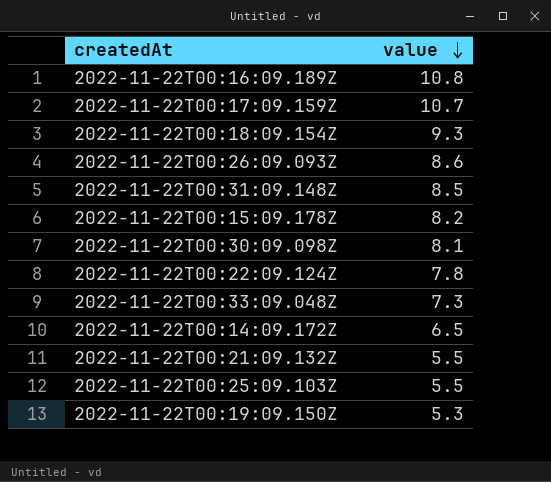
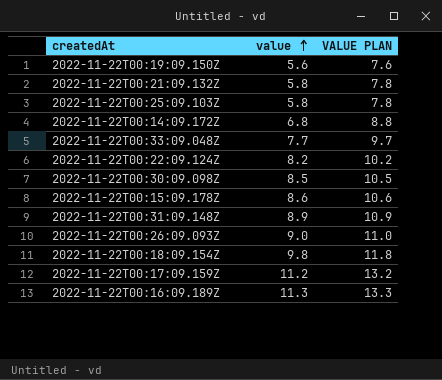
row order: value descending -> value ascending
column VALUE PLAN | formula: none -> [value] + 2
2022-11-22T00:19:09.150Z | value: 5.3 -> 5.6
2022-11-22T00:21:09.132Z | value: 5.5 -> 5.8
2022-11-22T00:25:09.103Z | value: 5.5 -> 5.8
2022-11-22T00:14:09.172Z | value: 6.5 -> 6.8
2022-11-22T00:33:09.048Z | value: 7.3 -> 7.7
2022-11-22T00:22:09.124Z | value: 7.8 -> 8.2
2022-11-22T00:30:09.098Z | value: 8.1 -> 8.5
2022-11-22T00:15:09.178Z | value: 8.2 -> 8.6
2022-11-22T00:31:09.148Z | value: 8.5 -> 8.9
2022-11-22T00:26:09.093Z | value: 8.6 -> 9.0
2022-11-22T00:18:09.154Z | value: 9.3 -> 9.8
2022-11-22T00:17:09.159Z | value: 10.7 -> 11.2
2022-11-22T00:16:09.189Z | value: 10.8 -> 11.3

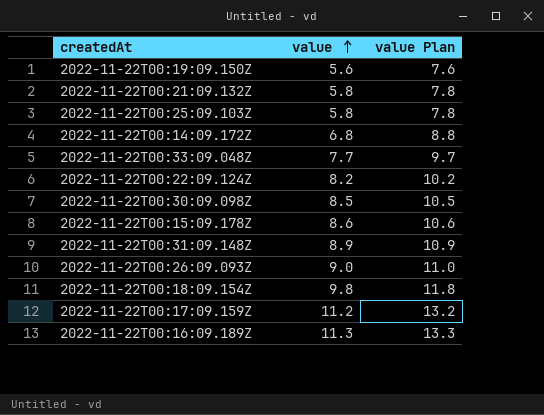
column name: VALUE PLAN -> value Plan

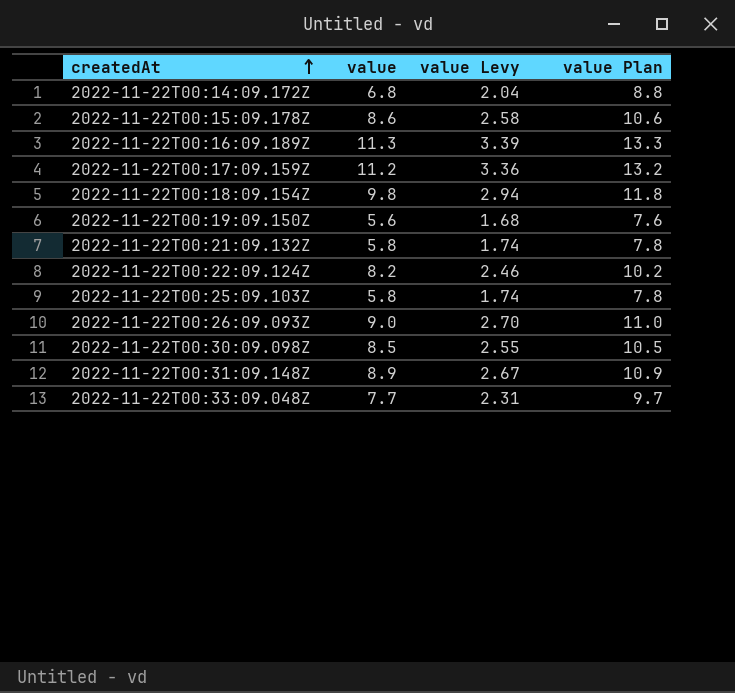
row order: value ascending -> createdAt ascending
column value Levy | formula: none -> [value] * 0.3

